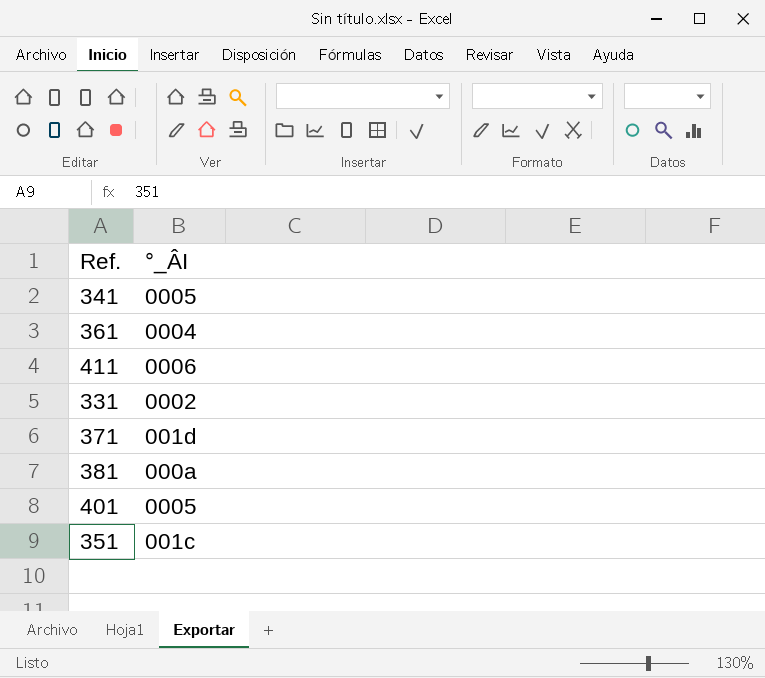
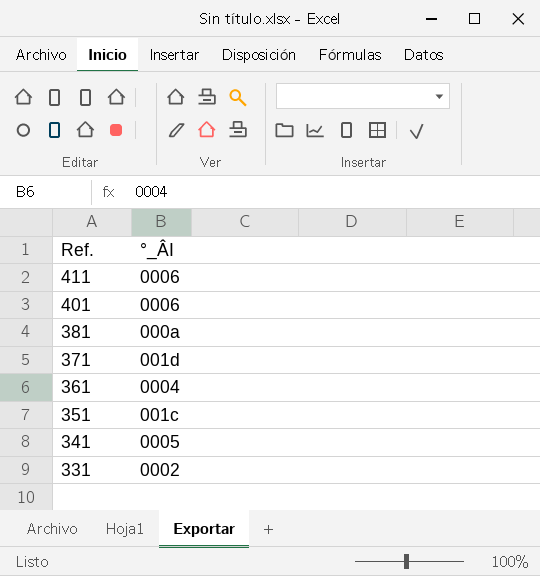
row order: none -> Ref. descending
401 | °_ÂI: 0005 -> 0006

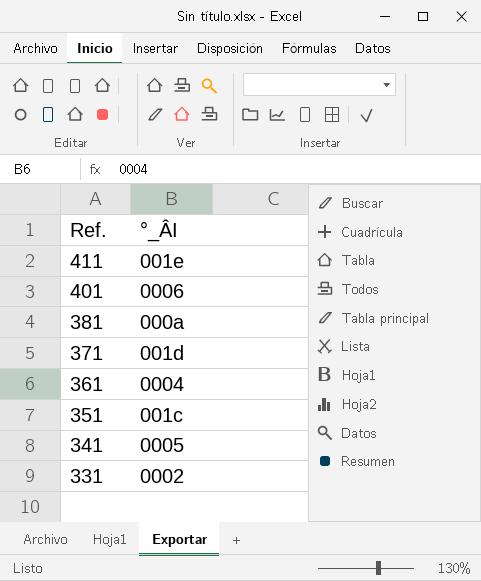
411 | °_ÂI: 0006 -> 001e

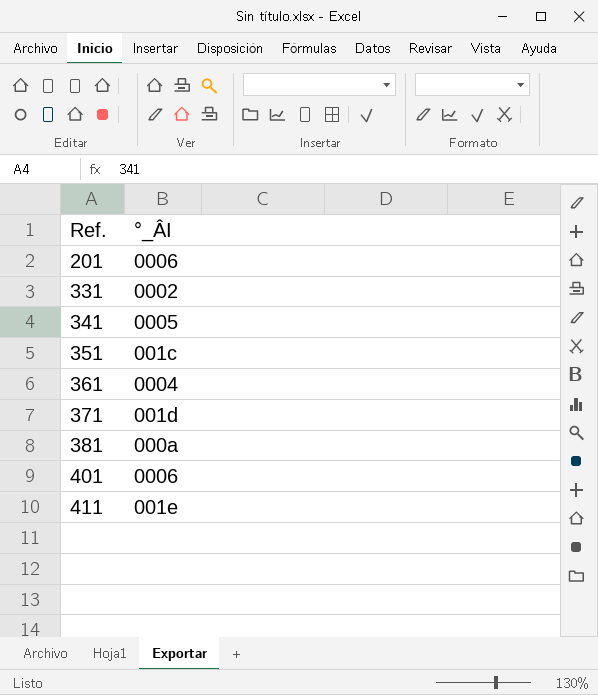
row order: Ref. descending -> Ref. ascending
row 201: none -> 0006

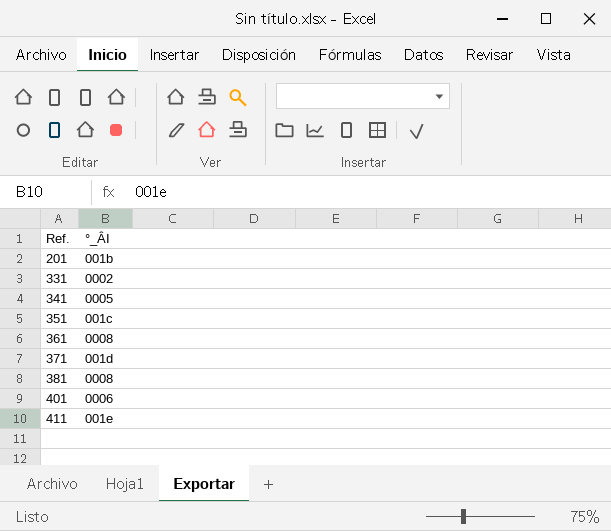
201 | °_ÂI: 0006 -> 001b
361 | °_ÂI: 0004 -> 0008
381 | °_ÂI: 000a -> 0008

